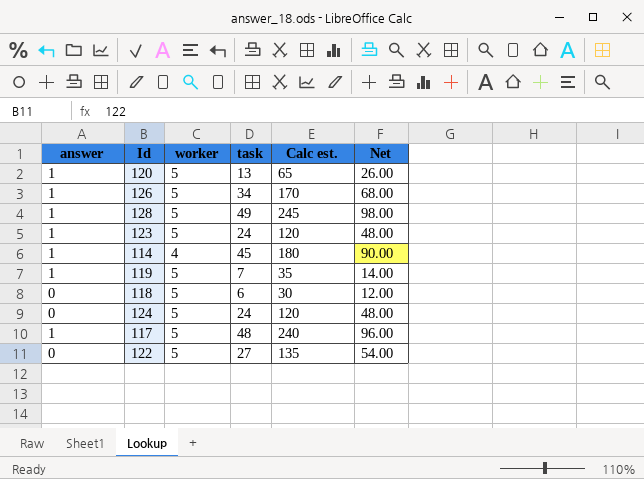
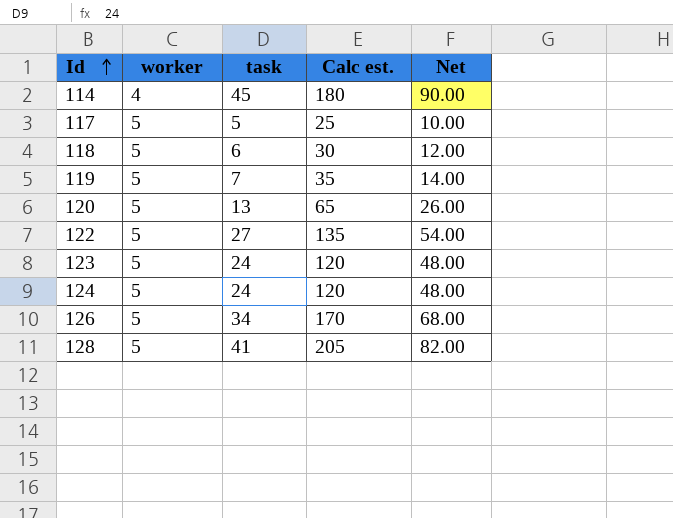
row order: none -> Id ascending
column answer | position: 1 -> none
117 | task: 48 -> 5
117 | Calc est.: 240 -> 25
117 | Net: 96.00 -> 10.00
128 | task: 49 -> 41
128 | Calc est.: 245 -> 205
128 | Net: 98.00 -> 82.00

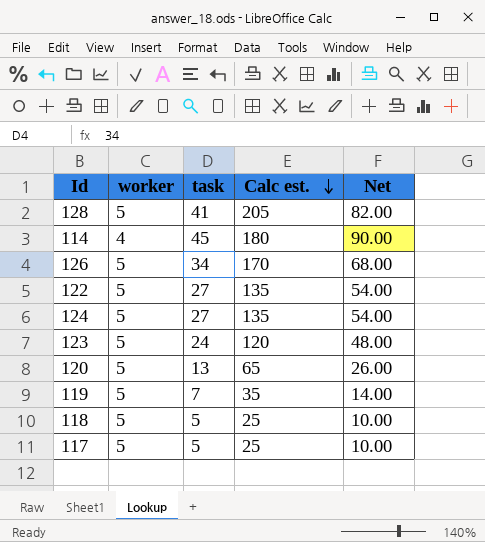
row order: Id ascending -> Calc est. descending
124 | task: 24 -> 27
124 | Calc est.: 120 -> 135
124 | Net: 48.00 -> 54.00
118 | task: 6 -> 5
118 | Calc est.: 30 -> 25
118 | Net: 12.00 -> 10.00

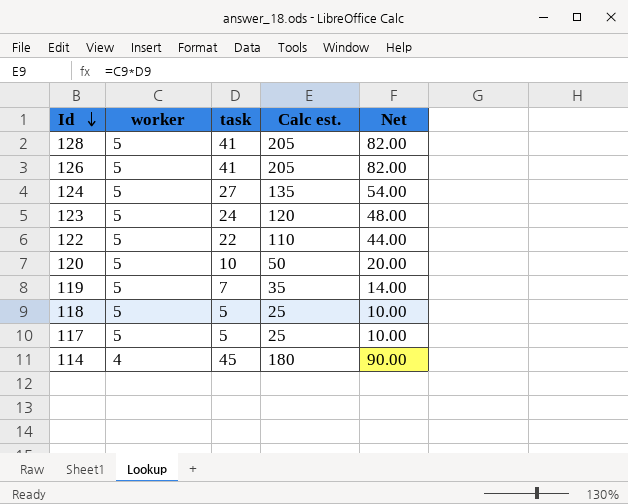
row order: Calc est. descending -> Id descending
126 | task: 34 -> 41
126 | Calc est.: 170 -> 205
126 | Net: 68.00 -> 82.00
122 | task: 27 -> 22
122 | Calc est.: 135 -> 110
122 | Net: 54.00 -> 44.00
120 | task: 13 -> 10
120 | Calc est.: 65 -> 50
120 | Net: 26.00 -> 20.00

